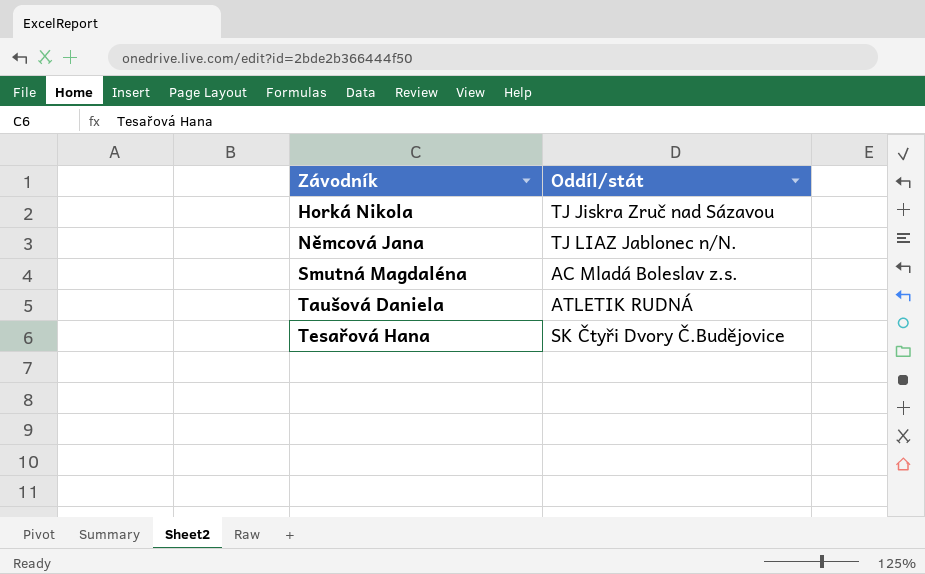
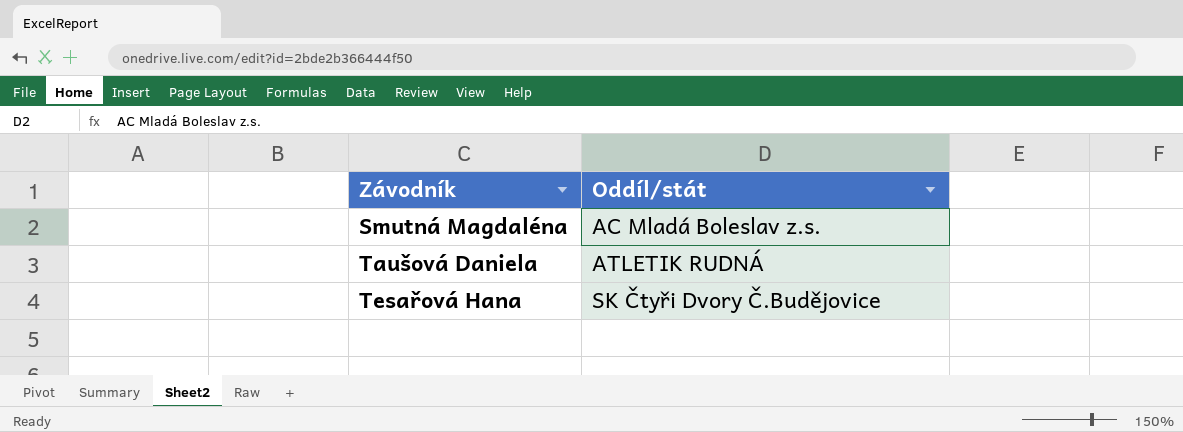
row Horká Nikola: TJ Jiskra Zruč nad Sázavou -> none
row Němcová Jana: TJ LIAZ Jablonec n/N. -> none

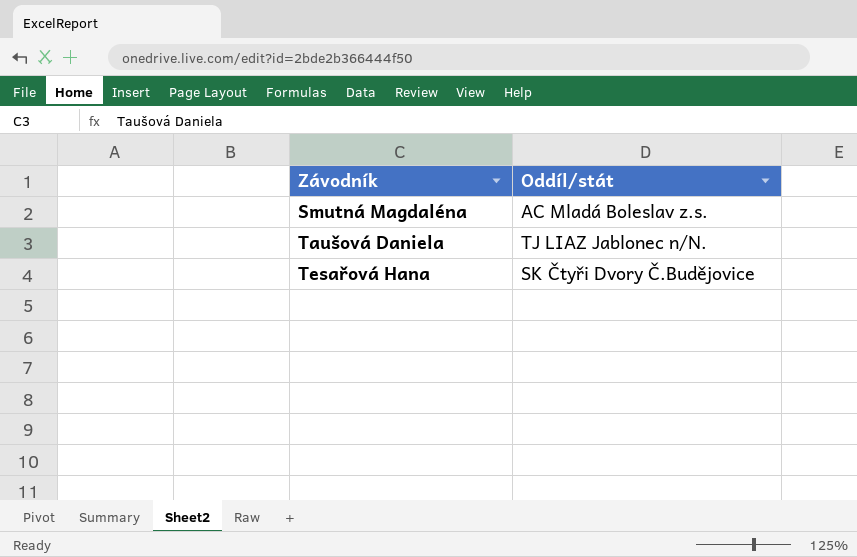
Taušová Daniela | Oddíl/stát: ATLETIK RUDNÁ -> TJ LIAZ Jablonec n/N.

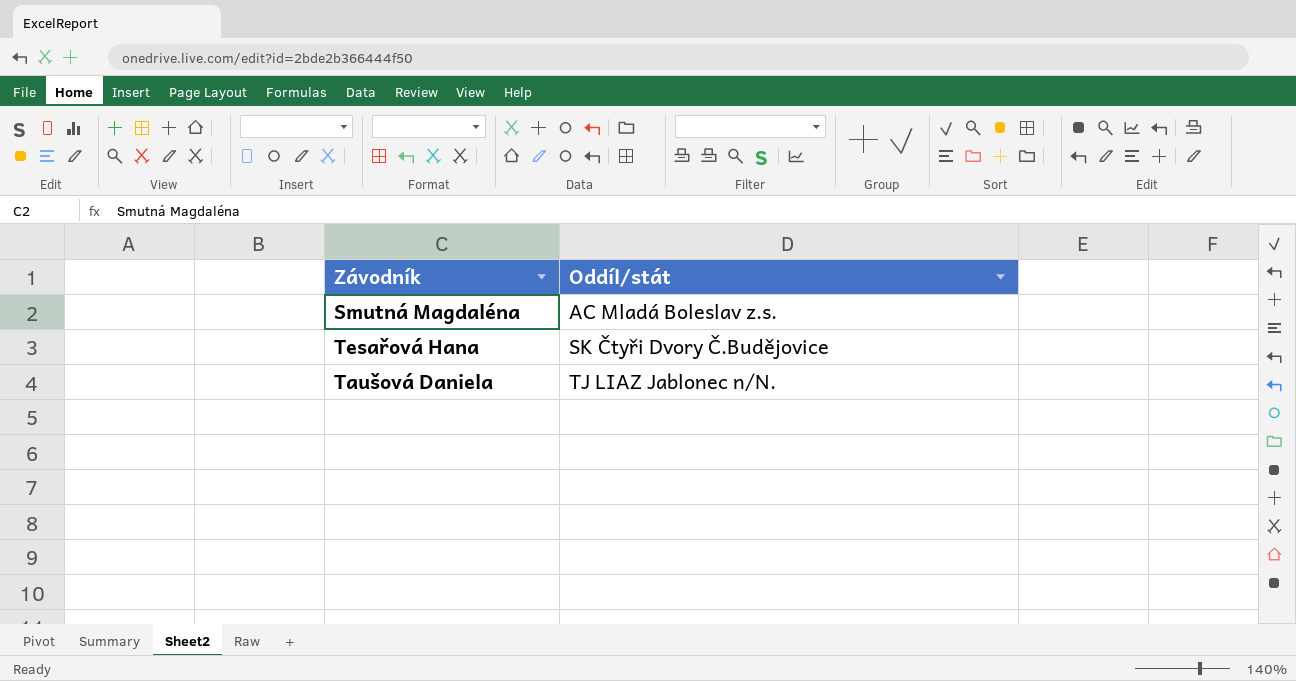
row order: Závodník ascending -> Oddíl/stát ascending

